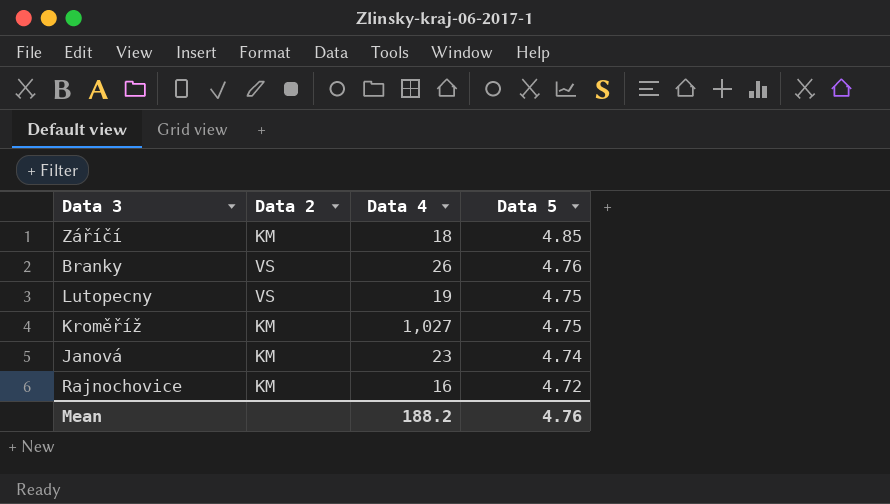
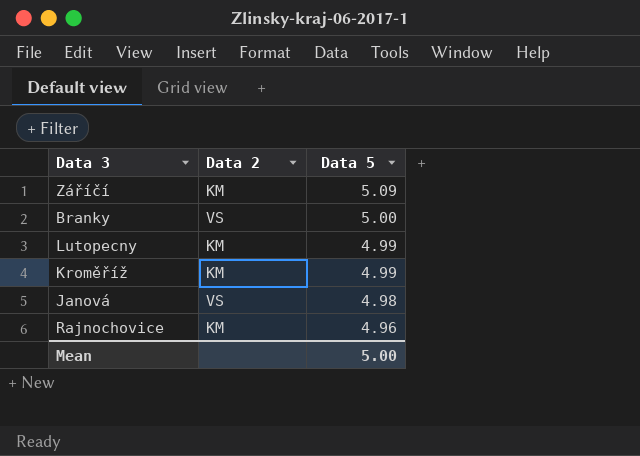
column Data 4 | position: 3 -> none
Záříčí | Data 5: 4.85 -> 5.09
Branky | Data 5: 4.76 -> 5.00
Lutopecny | Data 2: VS -> KM
Lutopecny | Data 5: 4.75 -> 4.99
Kroměříž | Data 5: 4.75 -> 4.99
Janová | Data 2: KM -> VS
Janová | Data 5: 4.74 -> 4.98
Rajnochovice | Data 5: 4.72 -> 4.96
Mean | Data 5: 4.76 -> 5.00

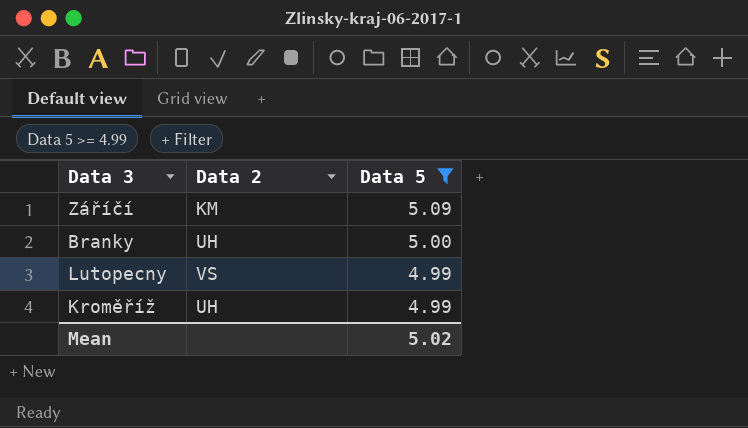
filter: none -> Data 5 >= 4.99
Branky | Data 2: VS -> UH
Lutopecny | Data 2: KM -> VS
Kroměříž | Data 2: KM -> UH
Mean | Data 5: 5.00 -> 5.02

